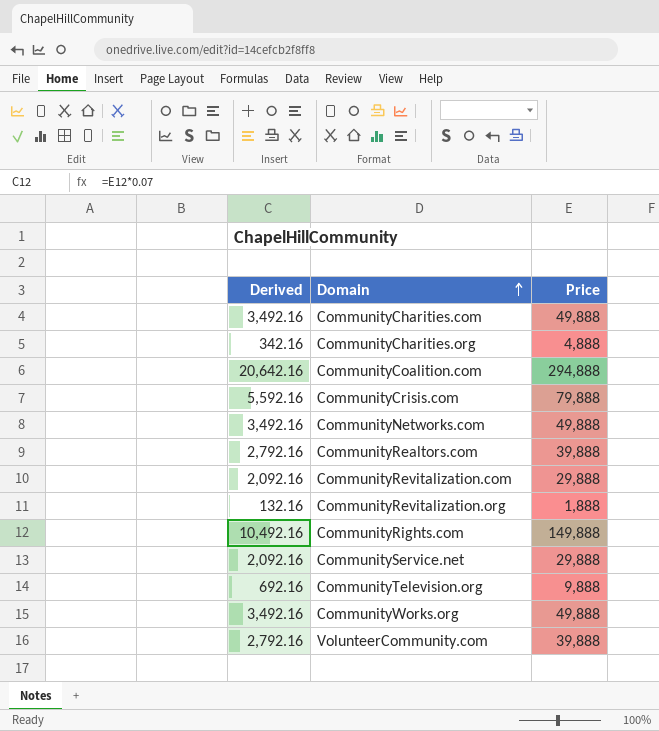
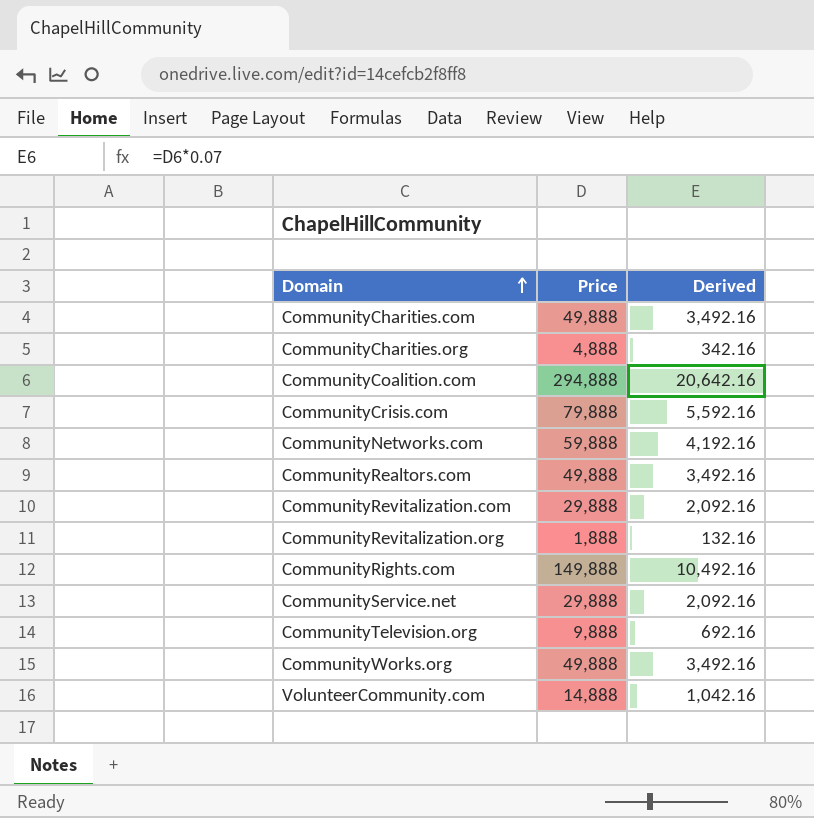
column Derived | position: 1 -> 3
CommunityNetworks.com | Price: 49,888 -> 59,888
CommunityNetworks.com | Derived: 3,492.16 -> 4,192.16
CommunityRealtors.com | Price: 39,888 -> 49,888
CommunityRealtors.com | Derived: 2,792.16 -> 3,492.16
VolunteerCommunity.com | Price: 39,888 -> 14,888
VolunteerCommunity.com | Derived: 2,792.16 -> 1,042.16

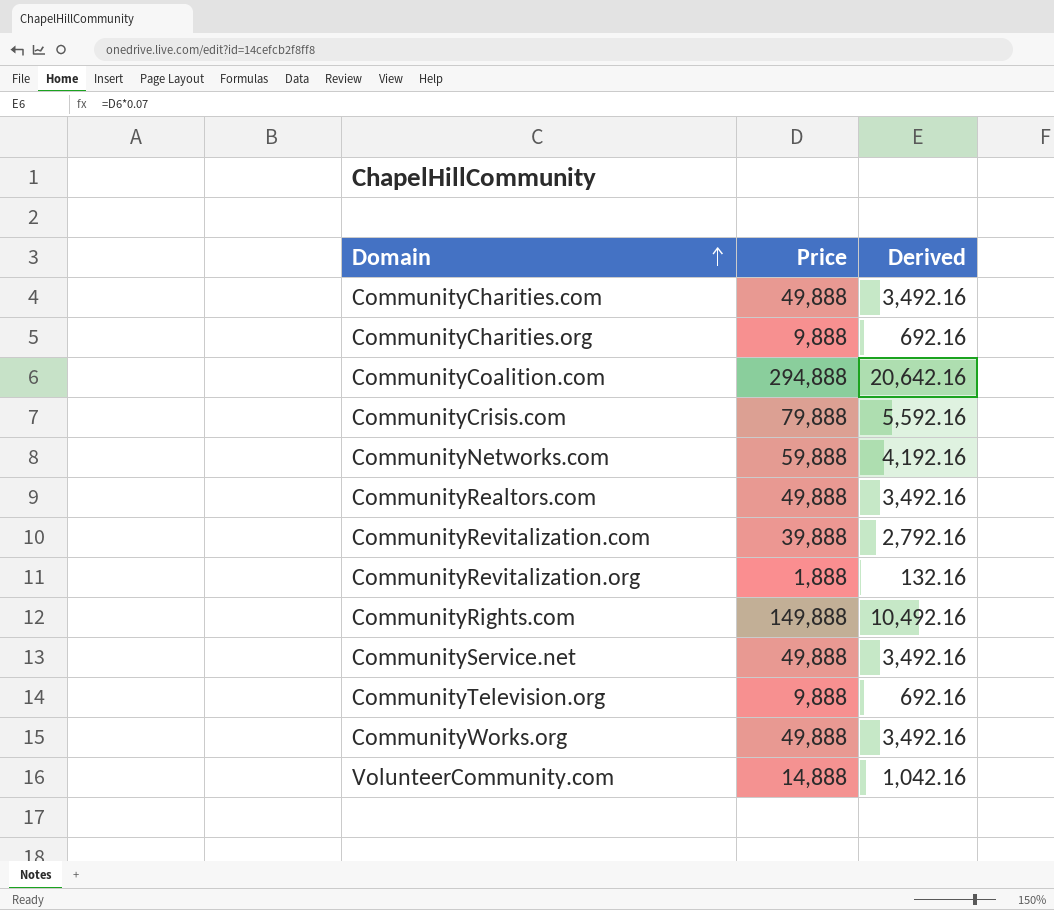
CommunityCharities.org | Price: 4,888 -> 9,888
CommunityCharities.org | Derived: 342.16 -> 692.16
CommunityRevitalization.com | Price: 29,888 -> 39,888
CommunityRevitalization.com | Derived: 2,092.16 -> 2,792.16
CommunityService.net | Price: 29,888 -> 49,888
CommunityService.net | Derived: 2,092.16 -> 3,492.16

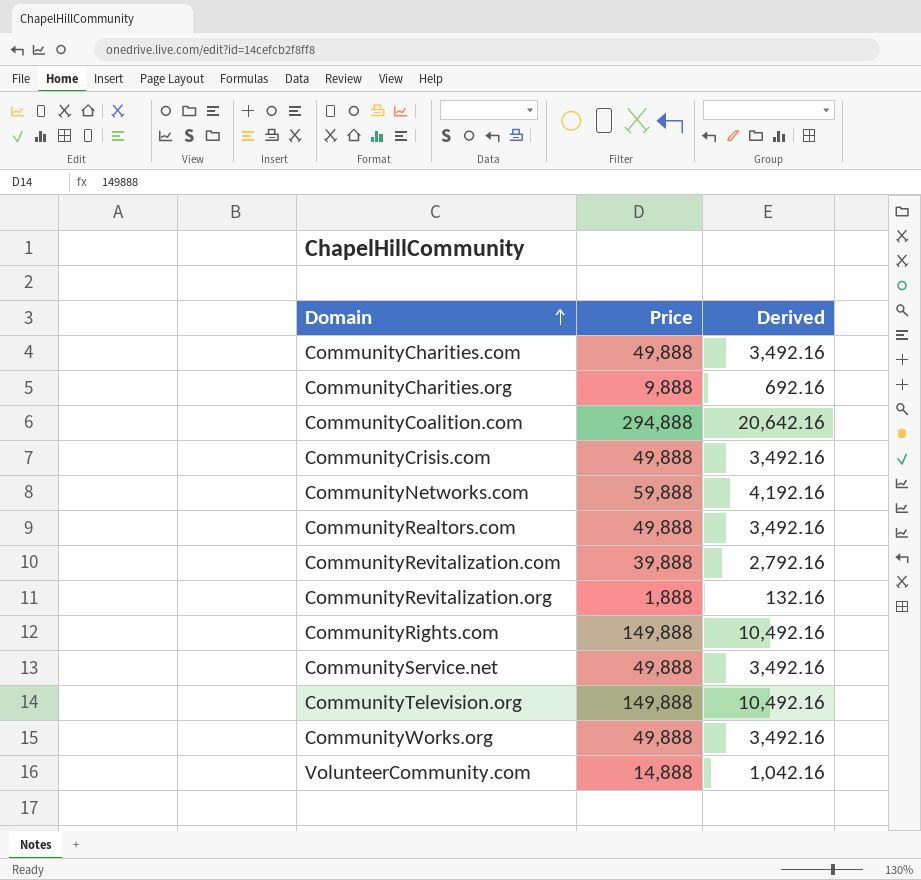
CommunityCrisis.com | Price: 79,888 -> 49,888
CommunityCrisis.com | Derived: 5,592.16 -> 3,492.16
CommunityTelevision.org | Price: 9,888 -> 149,888
CommunityTelevision.org | Derived: 692.16 -> 10,492.16

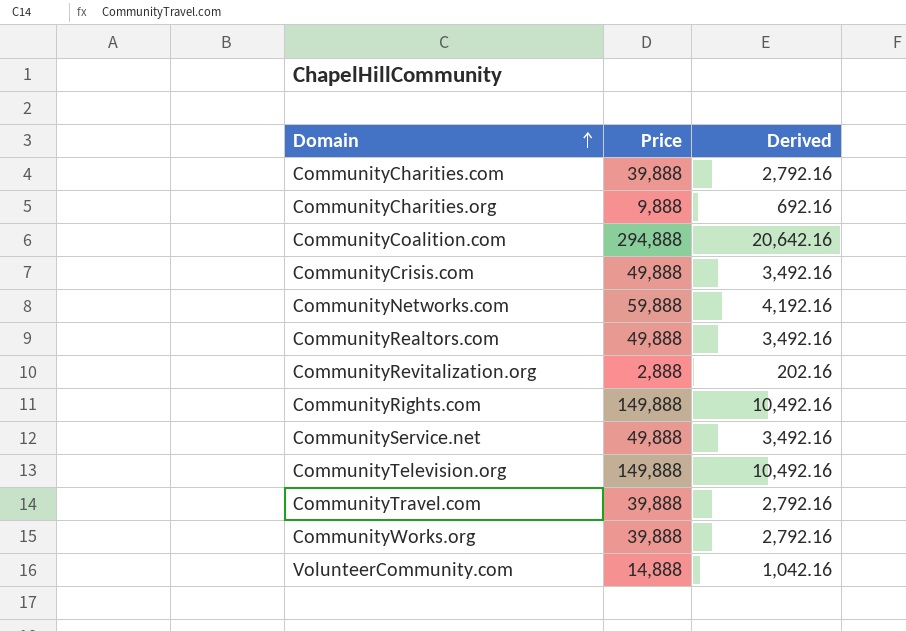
row CommunityRevitalization.com: 39,888 | 2,792.16 -> none
CommunityCharities.com | Price: 49,888 -> 39,888
CommunityCharities.com | Derived: 3,492.16 -> 2,792.16
CommunityRevitalization.org | Price: 1,888 -> 2,888
CommunityRevitalization.org | Derived: 132.16 -> 202.16
row CommunityTravel.com: none -> 39,888 | 2,792.16
CommunityWorks.org | Price: 49,888 -> 39,888
CommunityWorks.org | Derived: 3,492.16 -> 2,792.16

